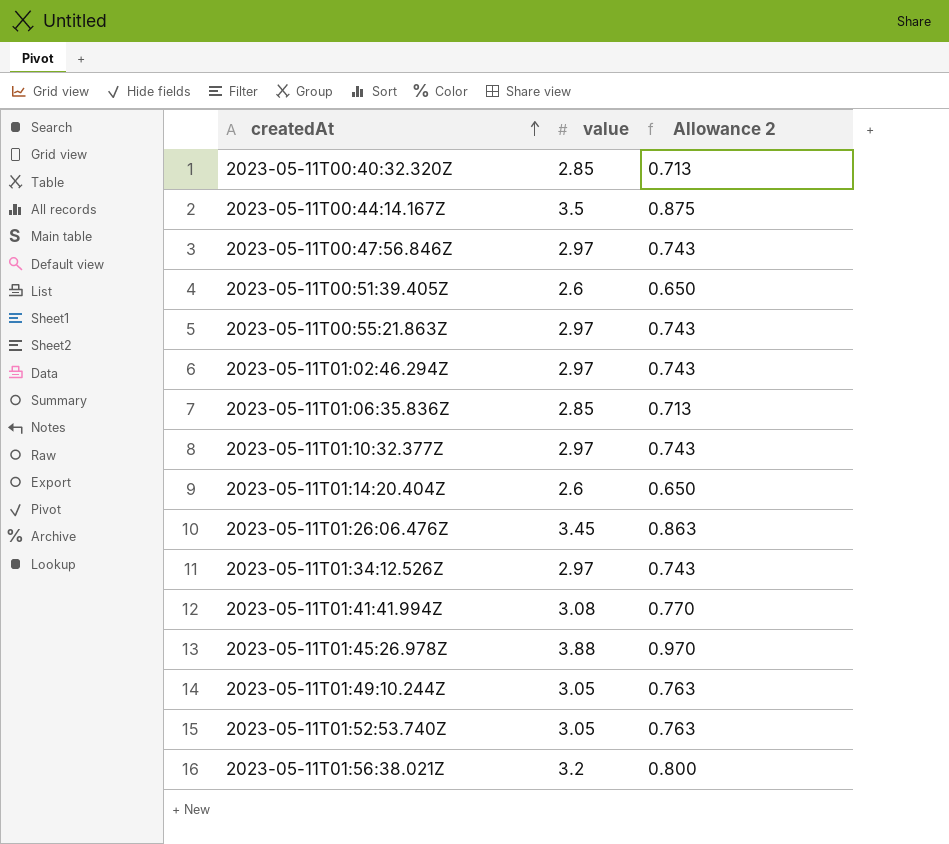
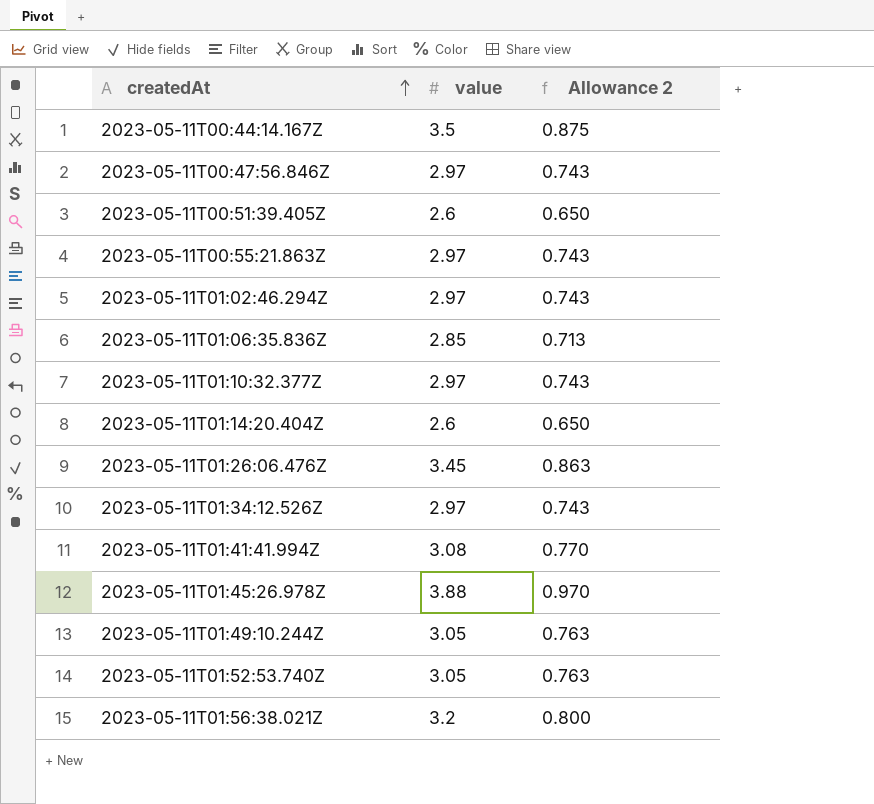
row 2023-05-11T00:40:32.320Z: 2.85 | 0.713 -> none

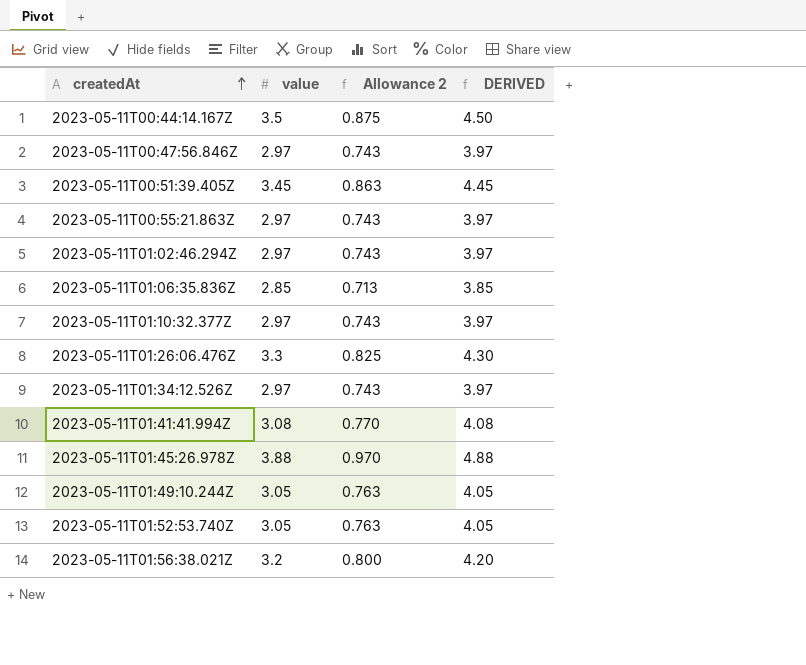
column DERIVED | formula: none -> [value] + 1
row 2023-05-11T01:14:20.404Z: 2.6 | 0.650 -> none
2023-05-11T00:51:39.405Z | value: 2.6 -> 3.45
2023-05-11T00:51:39.405Z | Allowance 2: 0.650 -> 0.863
2023-05-11T01:26:06.476Z | value: 3.45 -> 3.3
2023-05-11T01:26:06.476Z | Allowance 2: 0.863 -> 0.825

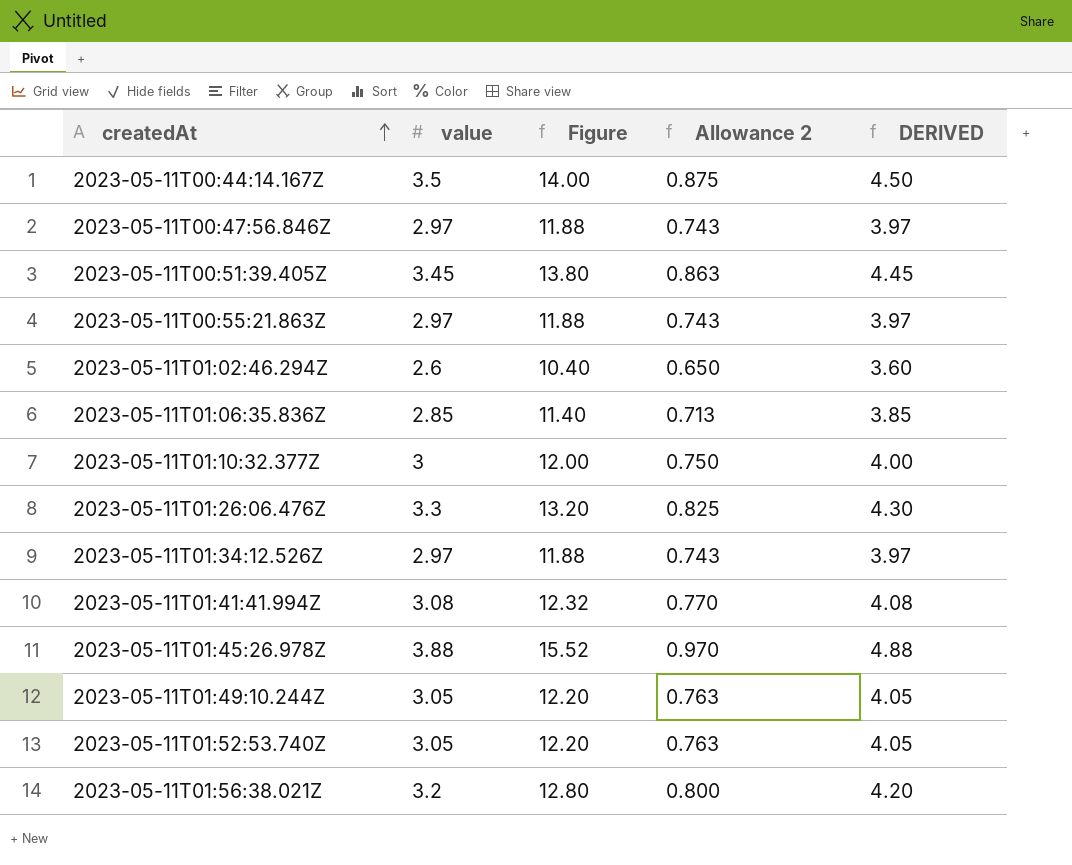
column Figure | formula: none -> [value] * 4
2023-05-11T01:02:46.294Z | value: 2.97 -> 2.6
2023-05-11T01:02:46.294Z | Allowance 2: 0.743 -> 0.650
2023-05-11T01:02:46.294Z | DERIVED: 3.97 -> 3.60
2023-05-11T01:10:32.377Z | value: 2.97 -> 3
2023-05-11T01:10:32.377Z | Allowance 2: 0.743 -> 0.750
2023-05-11T01:10:32.377Z | DERIVED: 3.97 -> 4.00

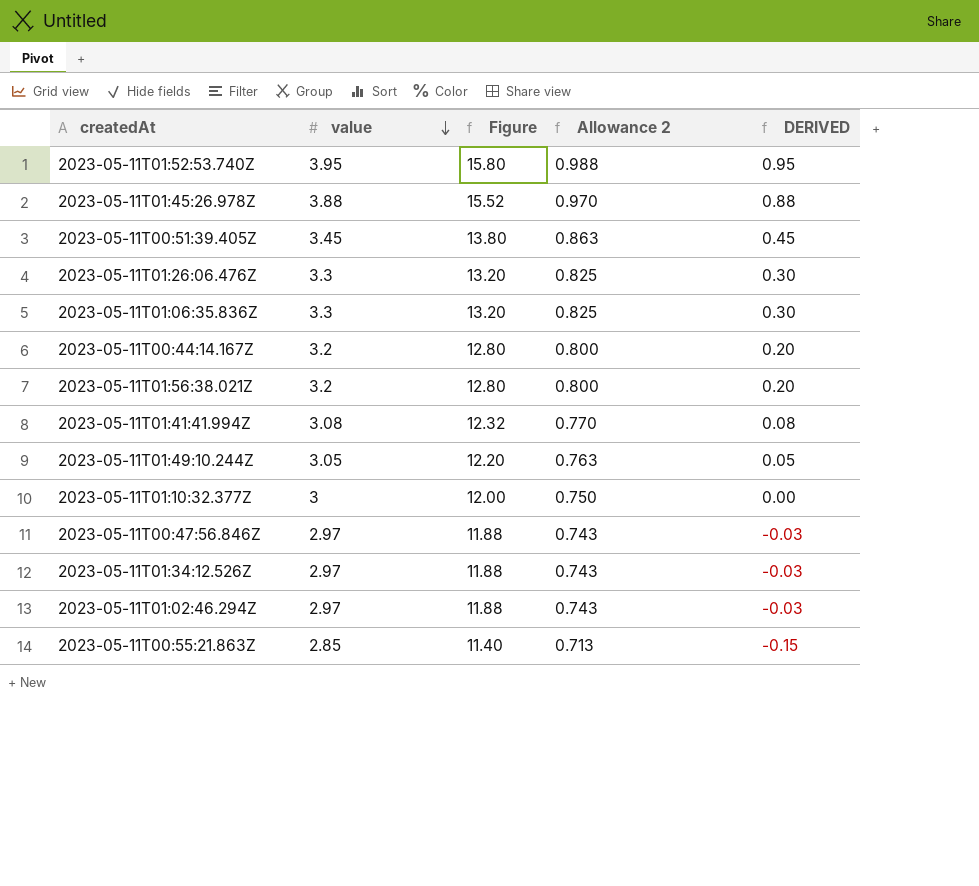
row order: createdAt ascending -> value descending
column DERIVED | formula: [value] + 1 -> [value] - 3
2023-05-11T01:52:53.740Z | value: 3.05 -> 3.95
2023-05-11T01:52:53.740Z | Figure: 12.20 -> 15.80
2023-05-11T01:52:53.740Z | Allowance 2: 0.763 -> 0.988
2023-05-11T01:06:35.836Z | value: 2.85 -> 3.3
2023-05-11T01:06:35.836Z | Figure: 11.40 -> 13.20
2023-05-11T01:06:35.836Z | Allowance 2: 0.713 -> 0.825
2023-05-11T00:44:14.167Z | value: 3.5 -> 3.2
2023-05-11T00:44:14.167Z | Figure: 14.00 -> 12.80
2023-05-11T00:44:14.167Z | Allowance 2: 0.875 -> 0.800
2023-05-11T01:02:46.294Z | value: 2.6 -> 2.97
2023-05-11T01:02:46.294Z | Figure: 10.40 -> 11.88
2023-05-11T01:02:46.294Z | Allowance 2: 0.650 -> 0.743
2023-05-11T00:55:21.863Z | value: 2.97 -> 2.85
2023-05-11T00:55:21.863Z | Figure: 11.88 -> 11.40
2023-05-11T00:55:21.863Z | Allowance 2: 0.743 -> 0.713

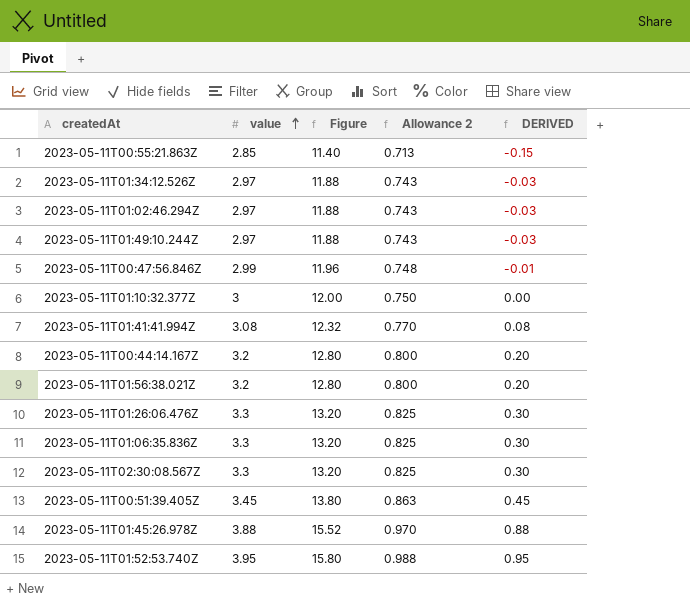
row order: value descending -> value ascending
2023-05-11T01:49:10.244Z | value: 3.05 -> 2.97
2023-05-11T01:49:10.244Z | Figure: 12.20 -> 11.88
2023-05-11T01:49:10.244Z | Allowance 2: 0.763 -> 0.743
2023-05-11T01:49:10.244Z | DERIVED: 0.05 -> -0.03
2023-05-11T00:47:56.846Z | value: 2.97 -> 2.99
2023-05-11T00:47:56.846Z | Figure: 11.88 -> 11.96
2023-05-11T00:47:56.846Z | Allowance 2: 0.743 -> 0.748
2023-05-11T00:47:56.846Z | DERIVED: -0.03 -> -0.01
row 2023-05-11T02:30:08.567Z: none -> 3.3 | 13.20 | 0.825 | 0.30

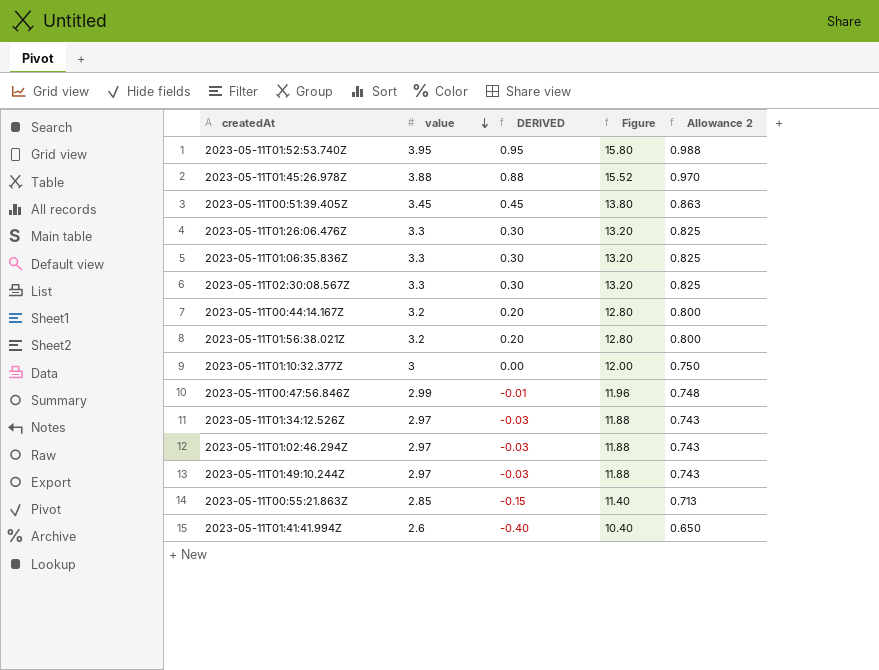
row order: value ascending -> value descending
column DERIVED | position: 5 -> 3
2023-05-11T01:41:41.994Z | value: 3.08 -> 2.6
2023-05-11T01:41:41.994Z | DERIVED: 0.08 -> -0.40
2023-05-11T01:41:41.994Z | Figure: 12.32 -> 10.40
2023-05-11T01:41:41.994Z | Allowance 2: 0.770 -> 0.650

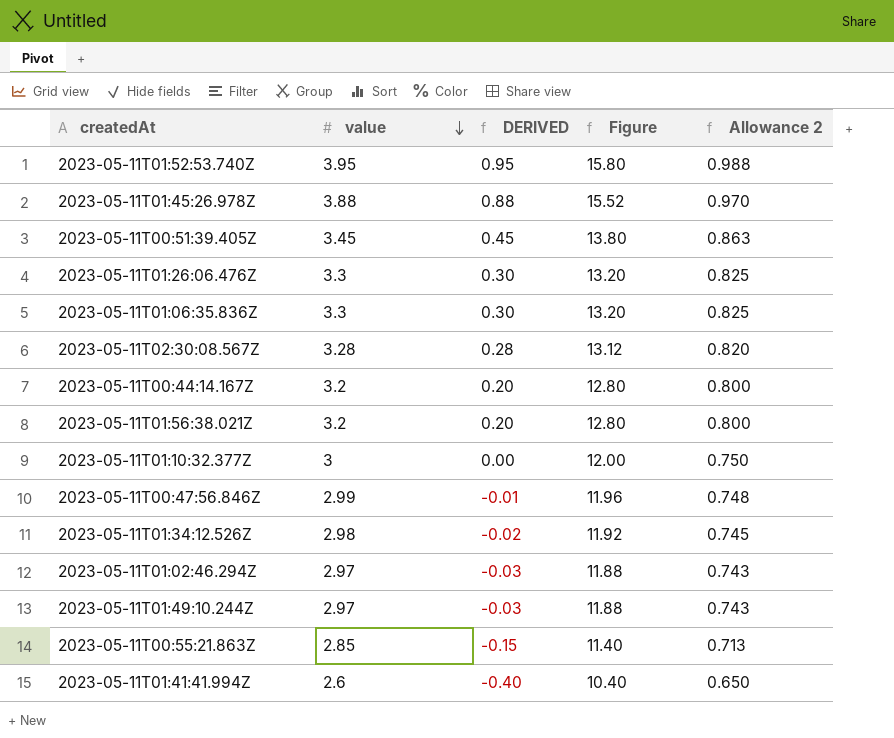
2023-05-11T02:30:08.567Z | value: 3.3 -> 3.28
2023-05-11T02:30:08.567Z | DERIVED: 0.30 -> 0.28
2023-05-11T02:30:08.567Z | Figure: 13.20 -> 13.12
2023-05-11T02:30:08.567Z | Allowance 2: 0.825 -> 0.820
2023-05-11T01:34:12.526Z | value: 2.97 -> 2.98
2023-05-11T01:34:12.526Z | DERIVED: -0.03 -> -0.02
2023-05-11T01:34:12.526Z | Figure: 11.88 -> 11.92
2023-05-11T01:34:12.526Z | Allowance 2: 0.743 -> 0.745

